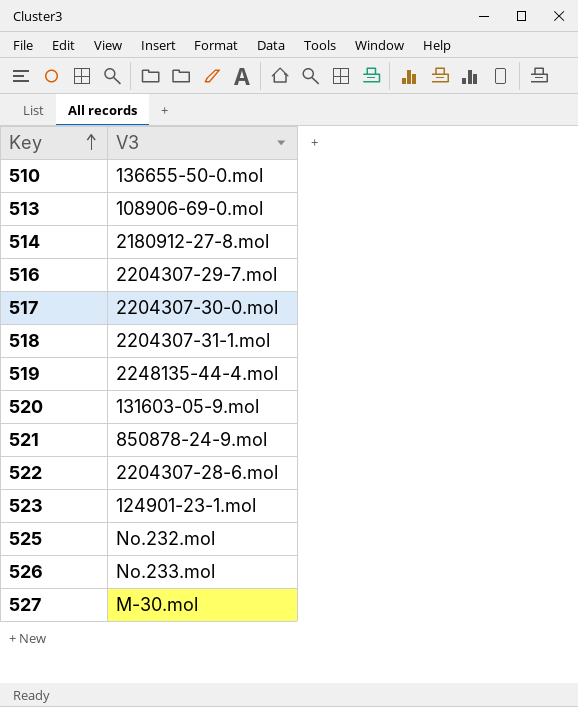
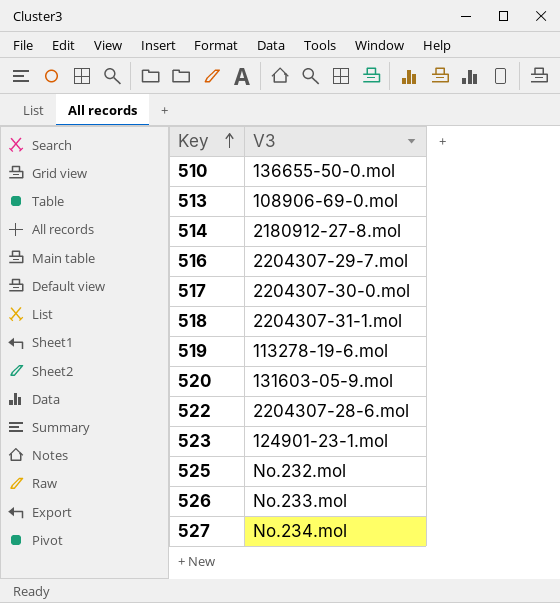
row 521: 850878-24-9.mol -> none
519 | V3: 2248135-44-4.mol -> 113278-19-6.mol
527 | V3: M-30.mol -> No.234.mol

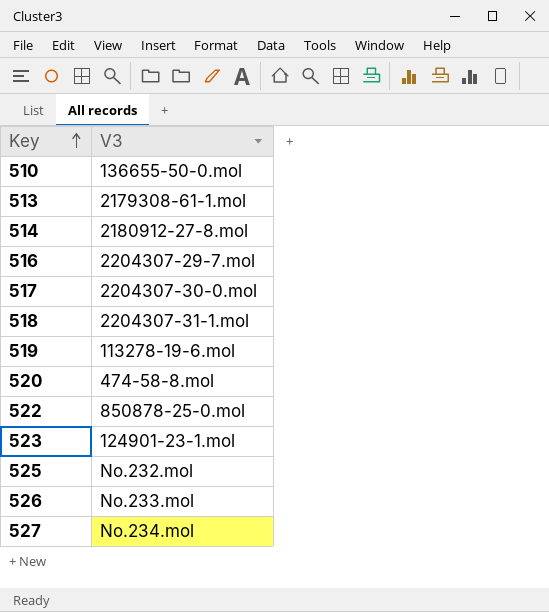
513 | V3: 108906-69-0.mol -> 2179308-61-1.mol
520 | V3: 131603-05-9.mol -> 474-58-8.mol
522 | V3: 2204307-28-6.mol -> 850878-25-0.mol

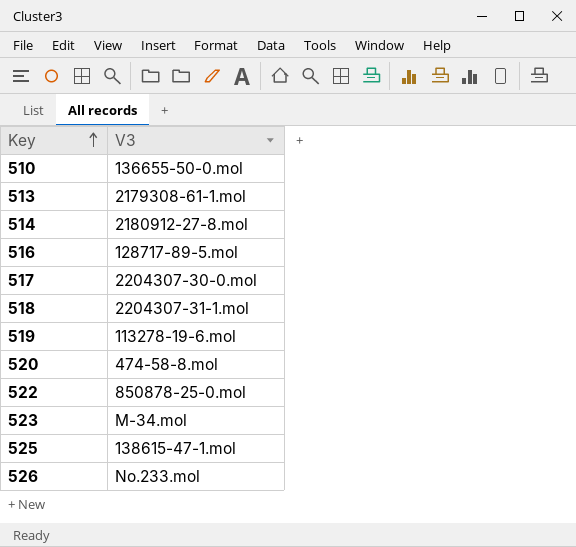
row 527: No.234.mol -> none
516 | V3: 2204307-29-7.mol -> 128717-89-5.mol
523 | V3: 124901-23-1.mol -> M-34.mol
525 | V3: No.232.mol -> 138615-47-1.mol

